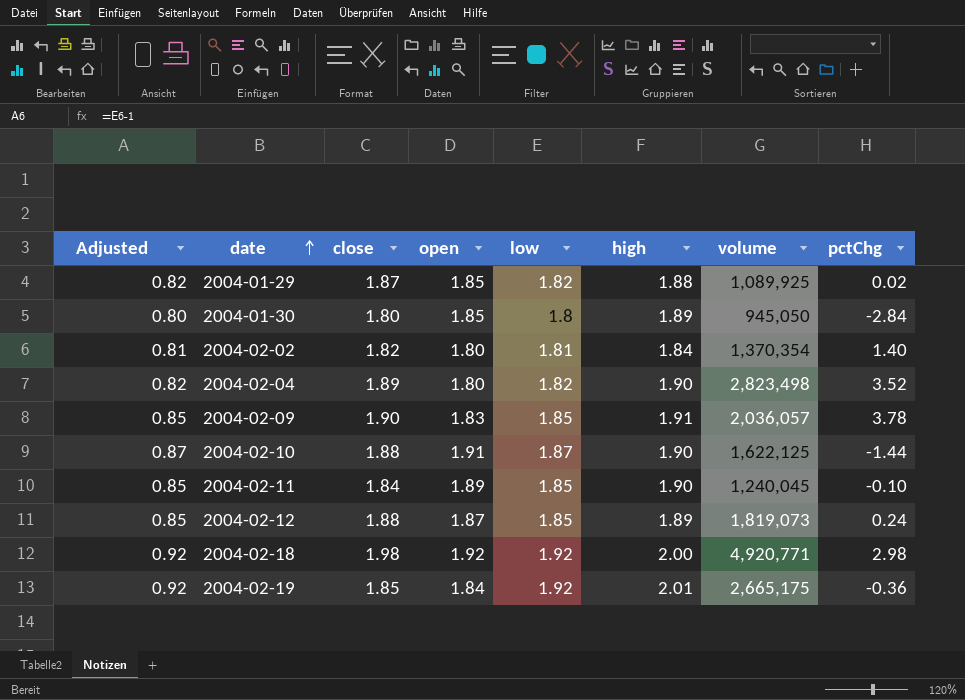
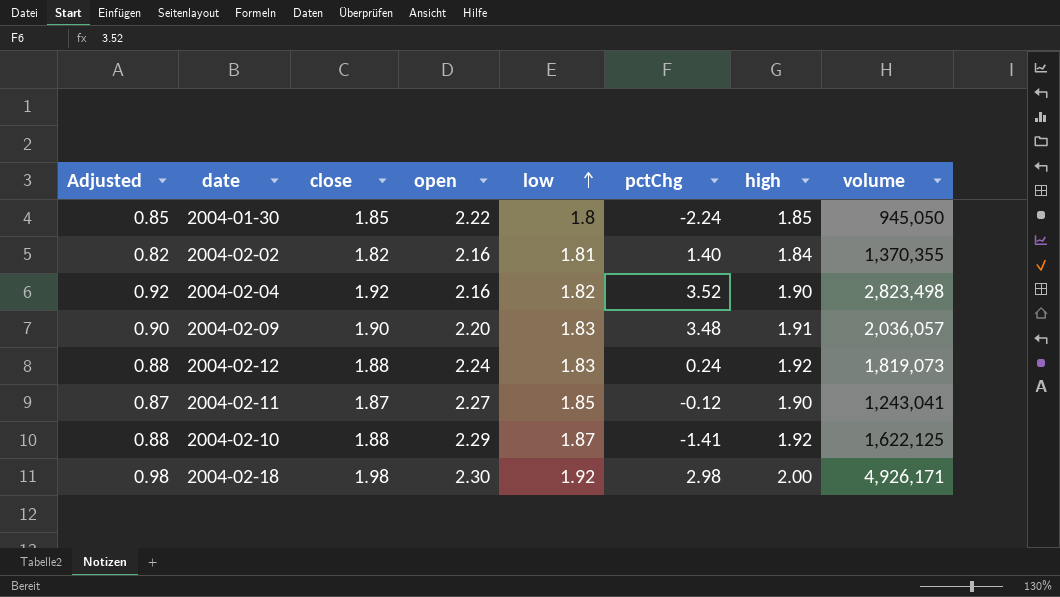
row order: date ascending -> low ascending
column Adjusted | formula: [low] - 1 -> [close] - 1
column pctChg | position: 8 -> 6
row 2004-01-29: 0.82 | 1.87 | 1.85 | 1.82 | 1.88 | 1,089,925 | 0.02 -> none
row 2004-02-19: 0.92 | 1.85 | 1.84 | 1.92 | 2.01 | 2,665,175 | -0.36 -> none
2004-01-30 | close: 1.80 -> 1.85
2004-01-30 | open: 1.85 -> 2.22
2004-01-30 | pctChg: -2.84 -> -2.24
2004-01-30 | high: 1.89 -> 1.85
2004-02-02 | open: 1.80 -> 2.16
2004-02-02 | volume: 1,370,354 -> 1,370,355
2004-02-04 | close: 1.89 -> 1.92
2004-02-04 | open: 1.80 -> 2.16
2004-02-09 | open: 1.83 -> 2.20
2004-02-09 | low: 1.85 -> 1.83
2004-02-09 | pctChg: 3.78 -> 3.48
2004-02-12 | open: 1.87 -> 2.24
2004-02-12 | low: 1.85 -> 1.83
2004-02-12 | high: 1.89 -> 1.92
2004-02-11 | close: 1.84 -> 1.87
2004-02-11 | open: 1.89 -> 2.27
2004-02-11 | pctChg: -0.10 -> -0.12
2004-02-11 | volume: 1,240,045 -> 1,243,041
2004-02-10 | open: 1.91 -> 2.29
2004-02-10 | pctChg: -1.44 -> -1.41
2004-02-10 | high: 1.90 -> 1.92
2004-02-18 | open: 1.92 -> 2.30
2004-02-18 | volume: 4,920,771 -> 4,926,171

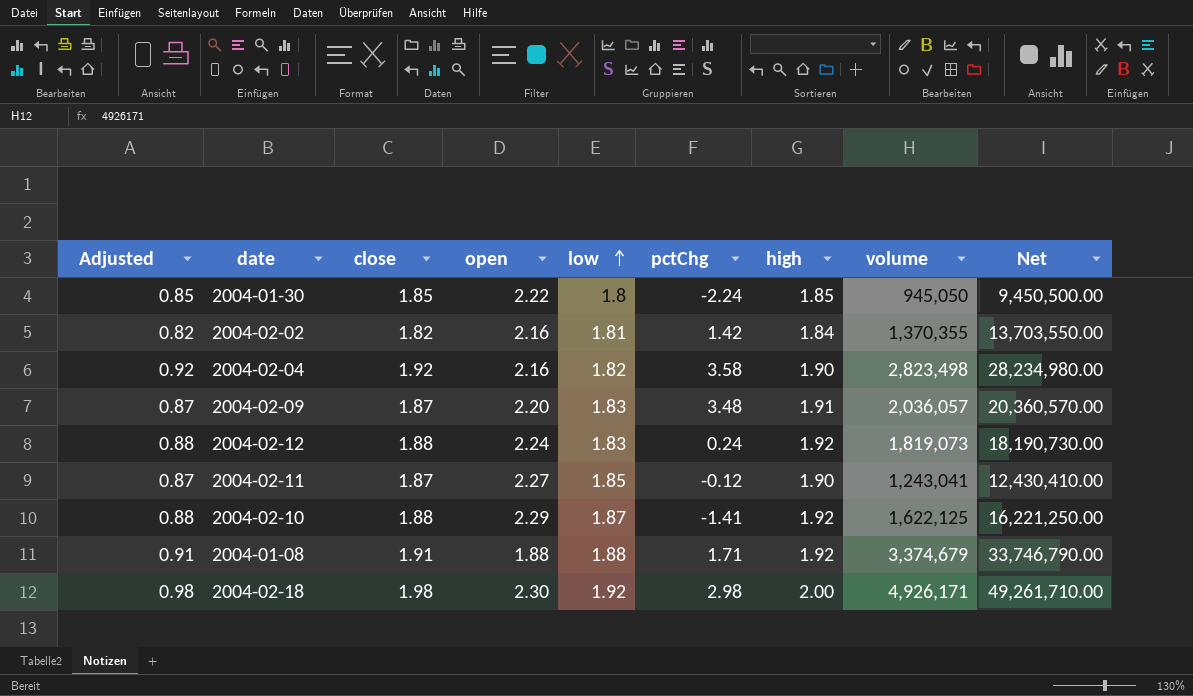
column Net | formula: none -> [volume] * 10
2004-02-02 | pctChg: 1.40 -> 1.42
2004-02-04 | pctChg: 3.52 -> 3.58
2004-02-09 | Adjusted: 0.90 -> 0.87
2004-02-09 | close: 1.90 -> 1.87
row 2004-01-08: none -> 0.91 | 1.91 | 1.88 | 1.88 | 1.71 | 1.92 | 3,374,679 | 33,746,790.00

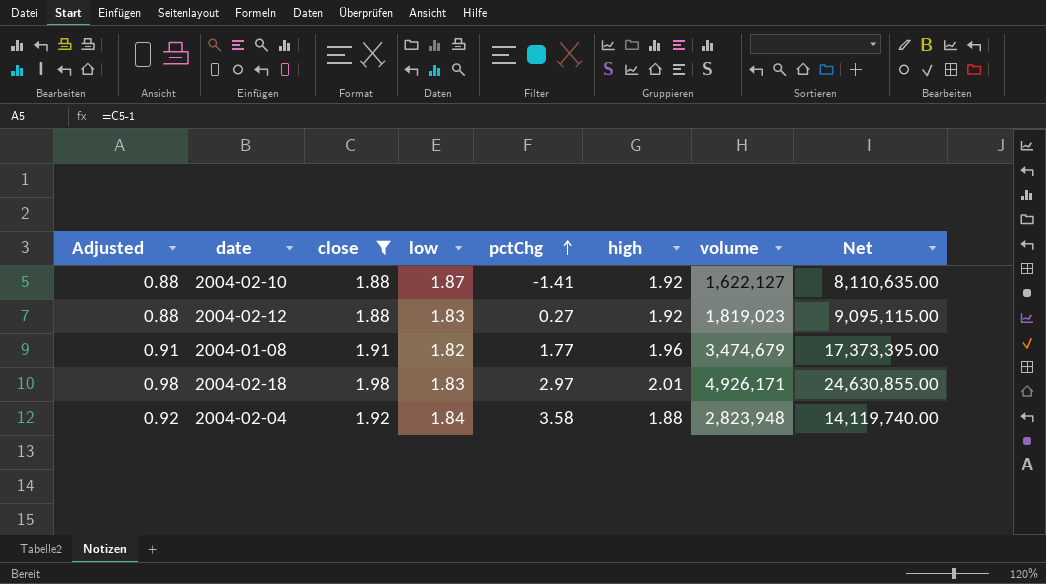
filter: none -> close >= 1.88
row order: low ascending -> pctChg ascending
column open | position: 4 -> none
column Net | formula: [volume] * 10 -> [volume] * 5
2004-02-10 | volume: 1,622,125 -> 1,622,127
2004-02-12 | pctChg: 0.24 -> 0.27
2004-02-12 | volume: 1,819,073 -> 1,819,023
2004-01-08 | low: 1.88 -> 1.82
2004-01-08 | pctChg: 1.71 -> 1.77
2004-01-08 | high: 1.92 -> 1.96
2004-01-08 | volume: 3,374,679 -> 3,474,679
2004-02-18 | low: 1.92 -> 1.83
2004-02-18 | pctChg: 2.98 -> 2.97
2004-02-18 | high: 2.00 -> 2.01
2004-02-04 | low: 1.82 -> 1.84
2004-02-04 | high: 1.90 -> 1.88
2004-02-04 | volume: 2,823,498 -> 2,823,948

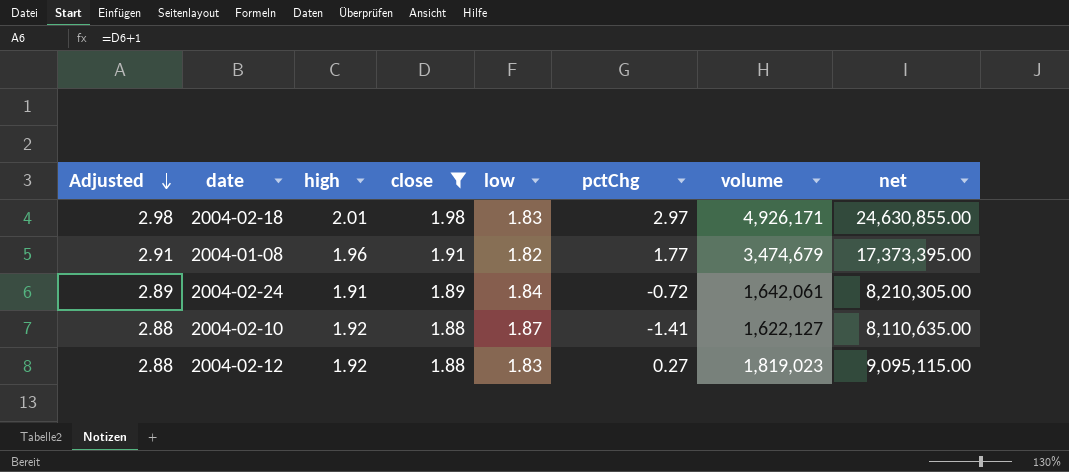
row order: pctChg ascending -> Adjusted descending
column Adjusted | formula: [close] - 1 -> [close] + 1
column high | position: 6 -> 3
column name: Net -> net
row 2004-02-04: 0.92 | 1.92 | 1.84 | 3.58 | 1.88 | 2,823,948 | 14,119,740.00 -> none
row 2004-02-24: none -> 2.89 | 1.91 | 1.89 | 1.84 | -0.72 | 1,642,061 | 8,210,305.00

